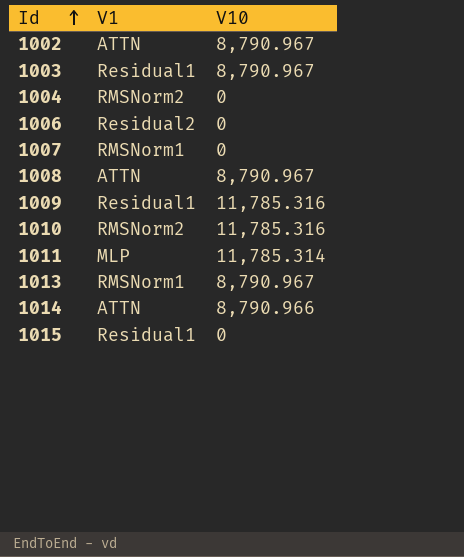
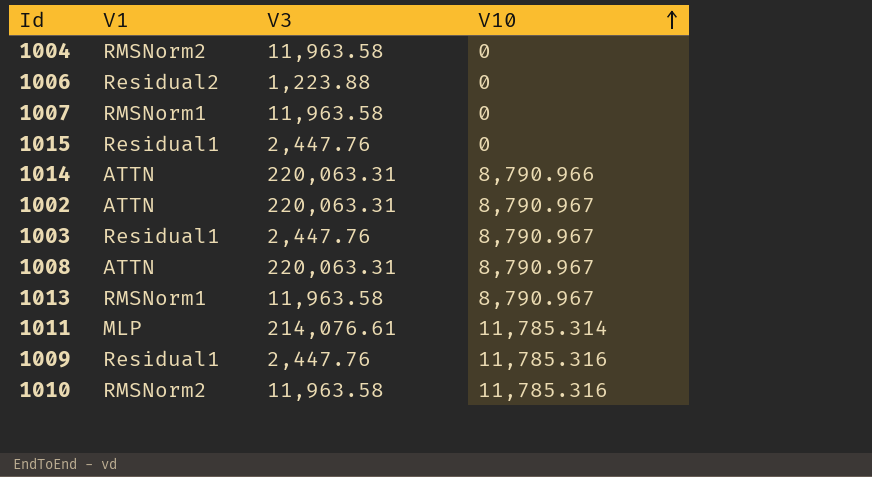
row order: Id ascending -> V10 ascending
column V3 | position: none -> 3

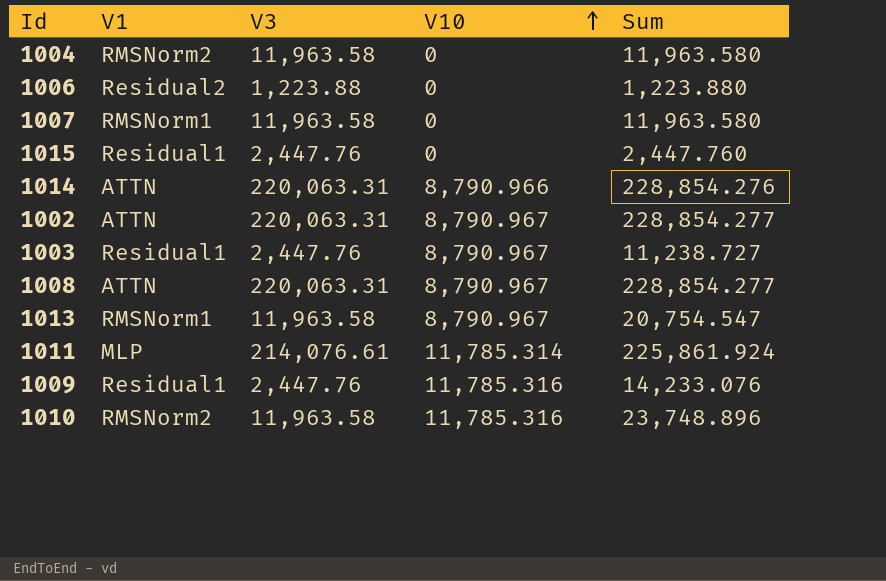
column Sum | formula: none -> [V3] + [V10]

